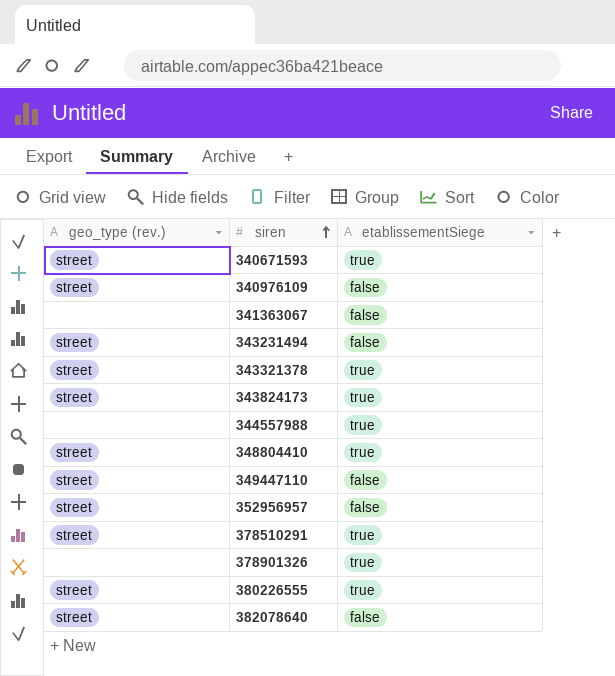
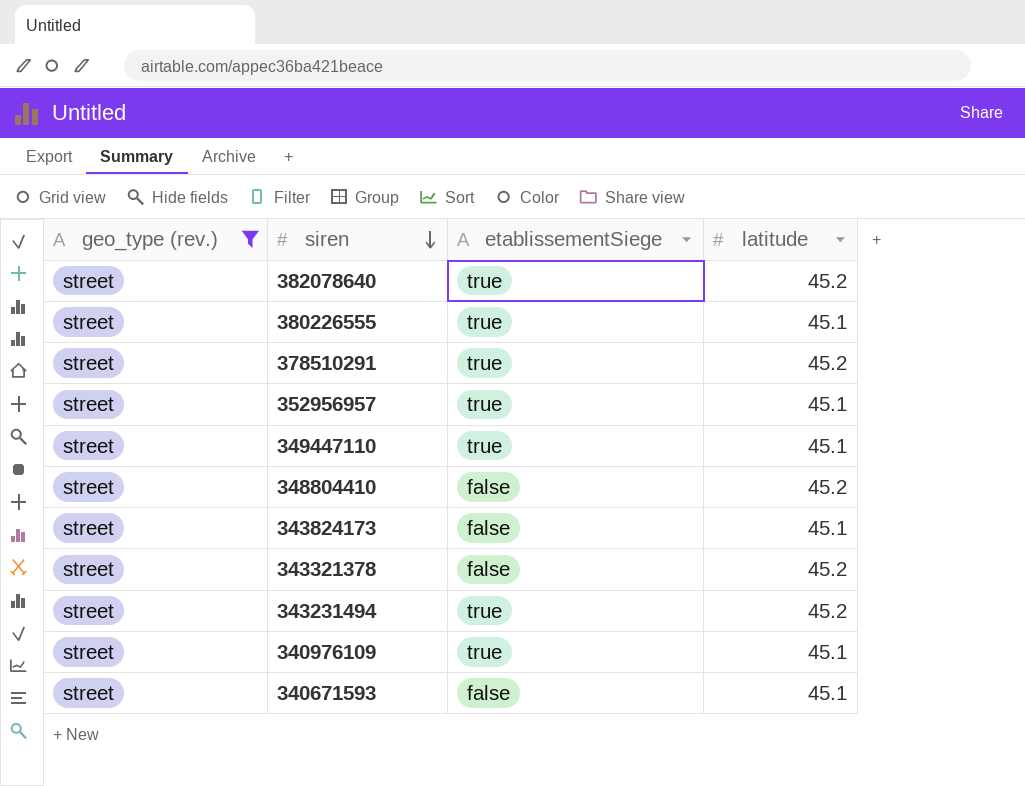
filter: none -> geo_type (rev.) = street
row order: siren ascending -> siren descending
column latitude | position: none -> 4
382078640 | etablissementSiege: false -> true
352956957 | etablissementSiege: false -> true
349447110 | etablissementSiege: false -> true
348804410 | etablissementSiege: true -> false
343824173 | etablissementSiege: true -> false
343321378 | etablissementSiege: true -> false
343231494 | etablissementSiege: false -> true
340976109 | etablissementSiege: false -> true
340671593 | etablissementSiege: true -> false

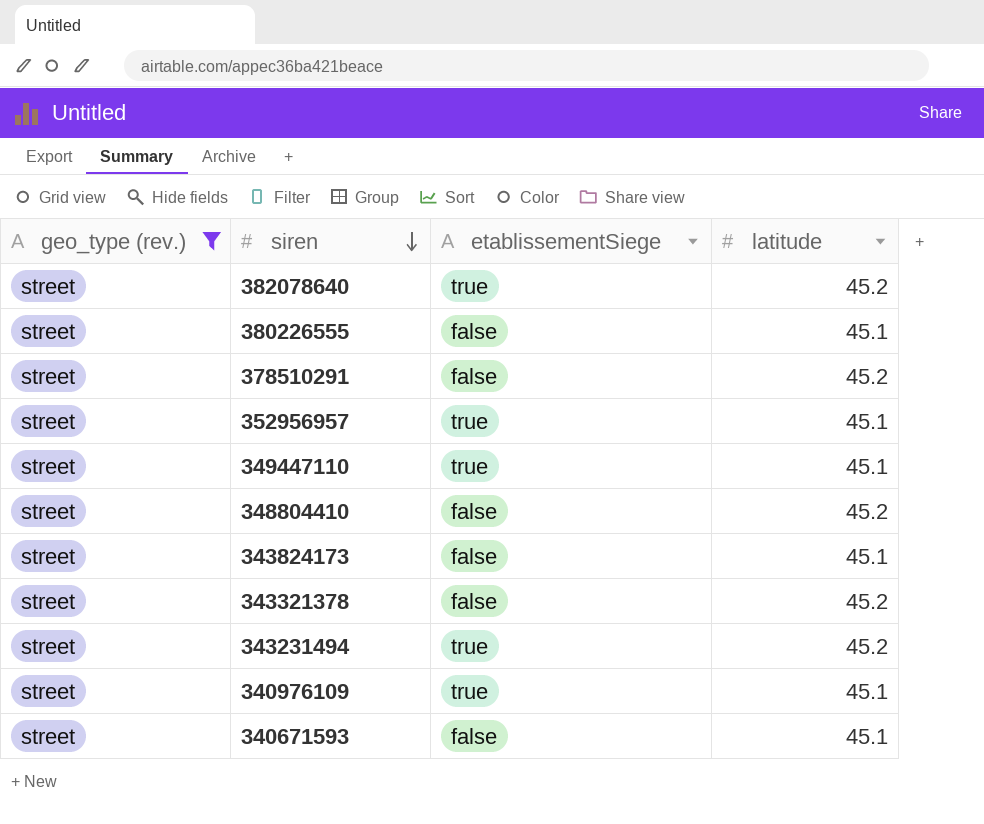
380226555 | etablissementSiege: true -> false
378510291 | etablissementSiege: true -> false

